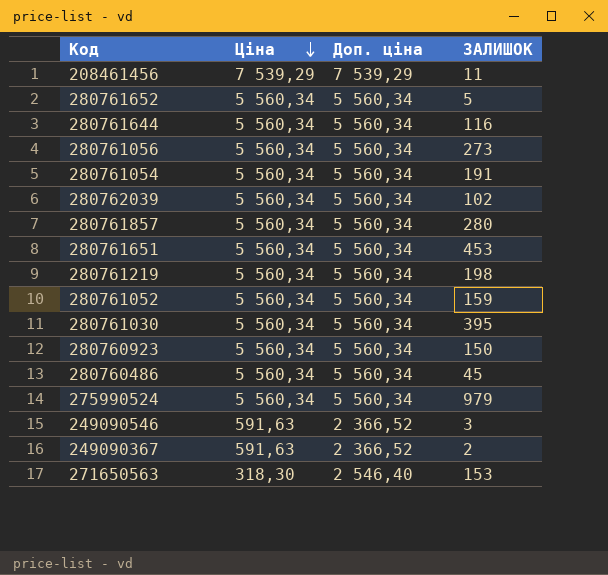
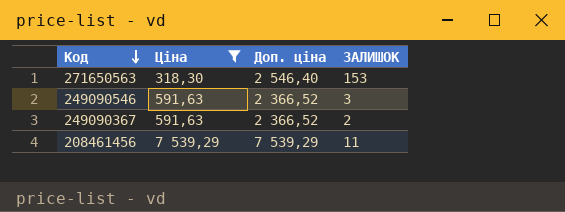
filter: none -> Ціна != 5 560,34
row order: Ціна descending -> Код descending

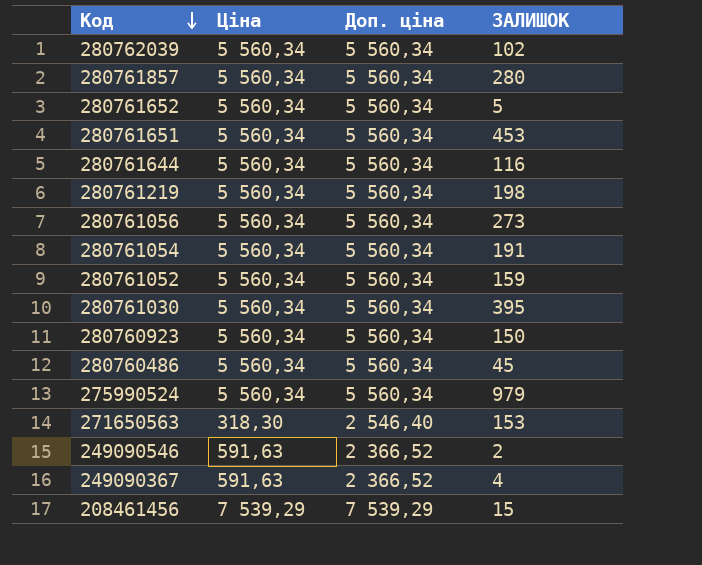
filter: Ціна != 5 560,34 -> none
249090546 | ЗАЛИШОК: 3 -> 2
249090367 | ЗАЛИШОК: 2 -> 4
208461456 | ЗАЛИШОК: 11 -> 15

